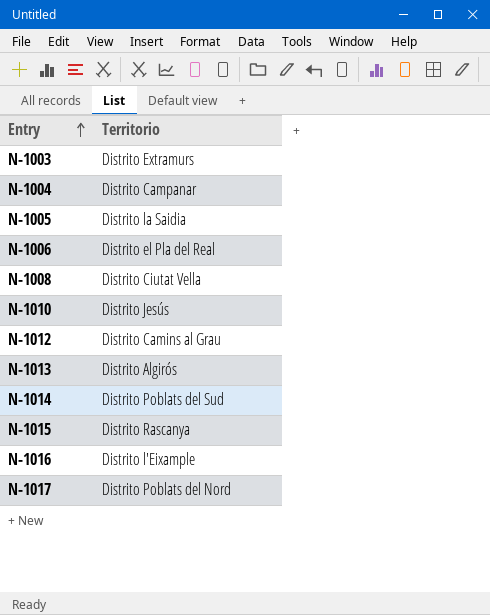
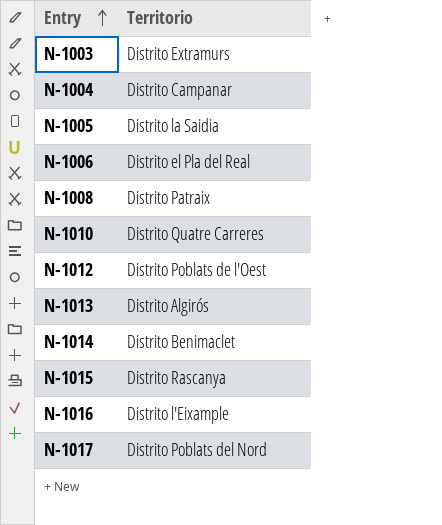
N-1008 | Territorio: Distrito Ciutat Vella -> Distrito Patraix
N-1010 | Territorio: Distrito Jesús -> Distrito Quatre Carreres
N-1012 | Territorio: Distrito Camins al Grau -> Distrito Poblats de l'Oest
N-1014 | Territorio: Distrito Poblats del Sud -> Distrito Benimaclet

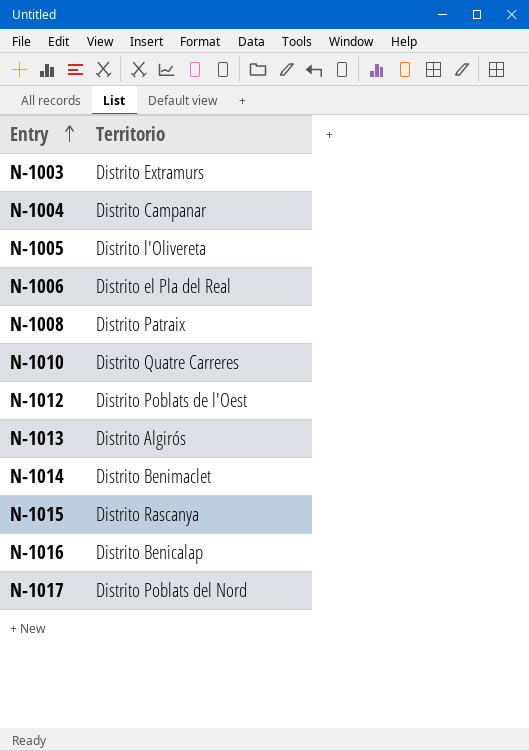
N-1005 | Territorio: Distrito la Saidia -> Distrito l'Olivereta
N-1016 | Territorio: Distrito l'Eixample -> Distrito Benicalap

